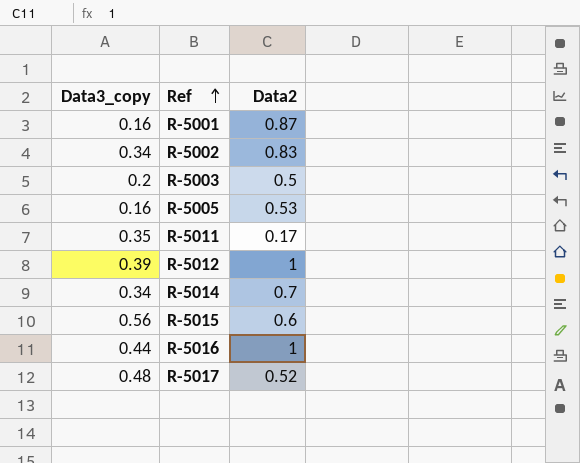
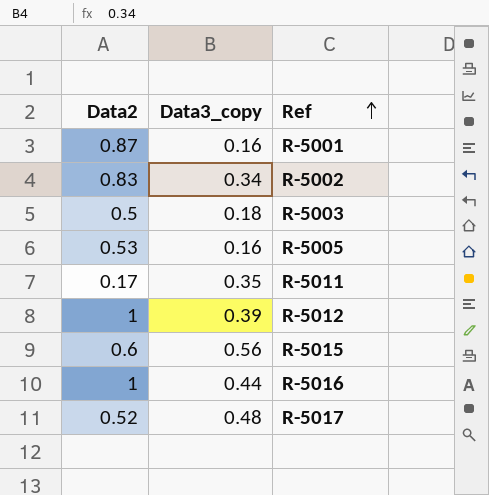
column Data2 | position: 3 -> 1
row R-5014: 0.34 | 0.7 -> none
R-5003 | Data3_copy: 0.2 -> 0.18

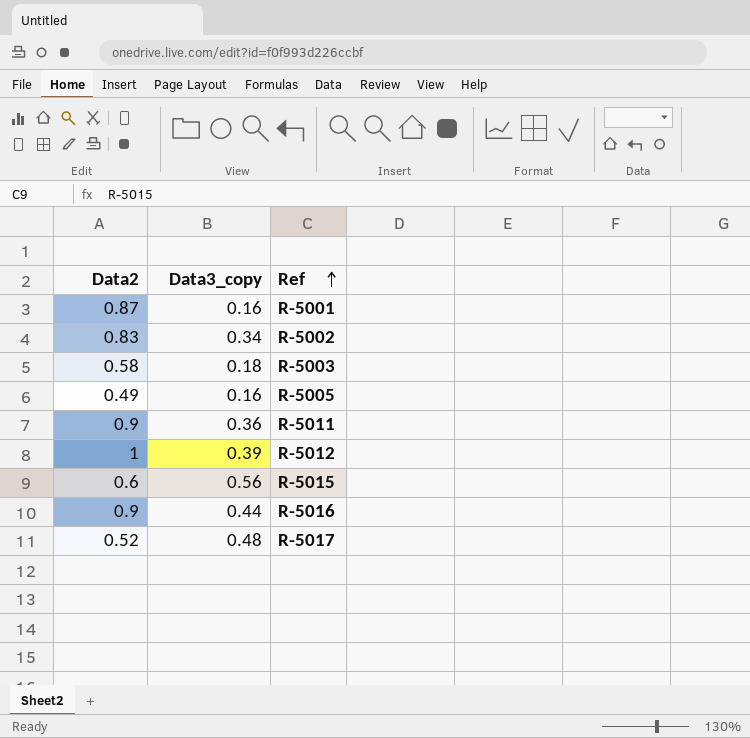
R-5003 | Data2: 0.5 -> 0.58
R-5005 | Data2: 0.53 -> 0.49
R-5011 | Data2: 0.17 -> 0.9
R-5011 | Data3_copy: 0.35 -> 0.36
R-5016 | Data2: 1 -> 0.9

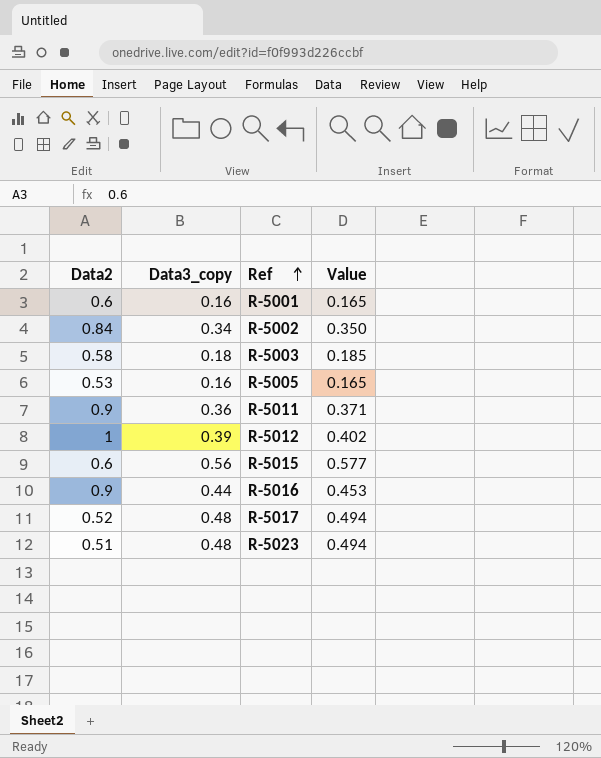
column Value | formula: none -> [Data3_copy] * 1.03
R-5001 | Data2: 0.87 -> 0.6
R-5002 | Data2: 0.83 -> 0.84
R-5005 | Data2: 0.49 -> 0.53
row R-5023: none -> 0.51 | 0.48 | 0.494

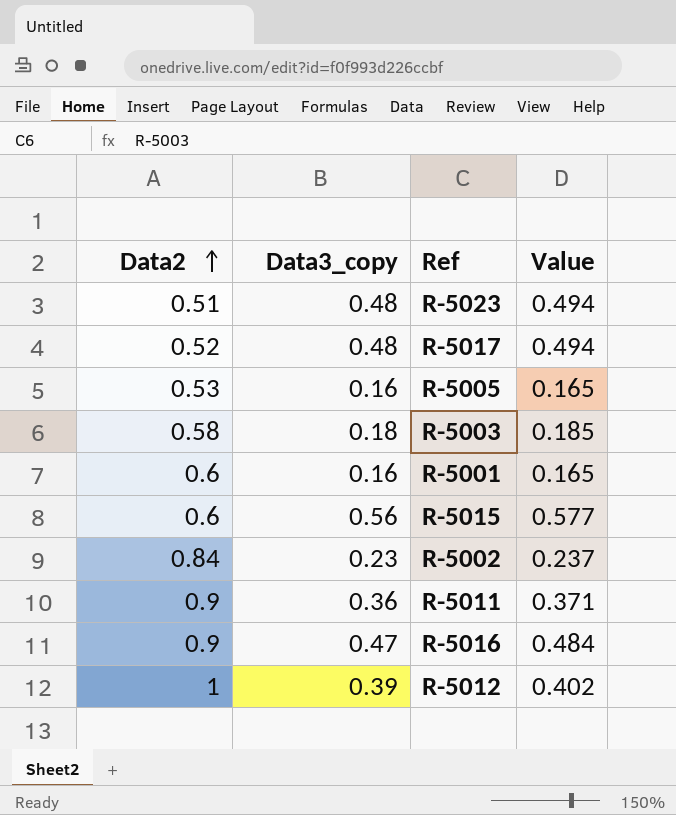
row order: Ref ascending -> Data2 ascending
R-5002 | Data3_copy: 0.34 -> 0.23
R-5002 | Value: 0.350 -> 0.237
R-5016 | Data3_copy: 0.44 -> 0.47
R-5016 | Value: 0.453 -> 0.484

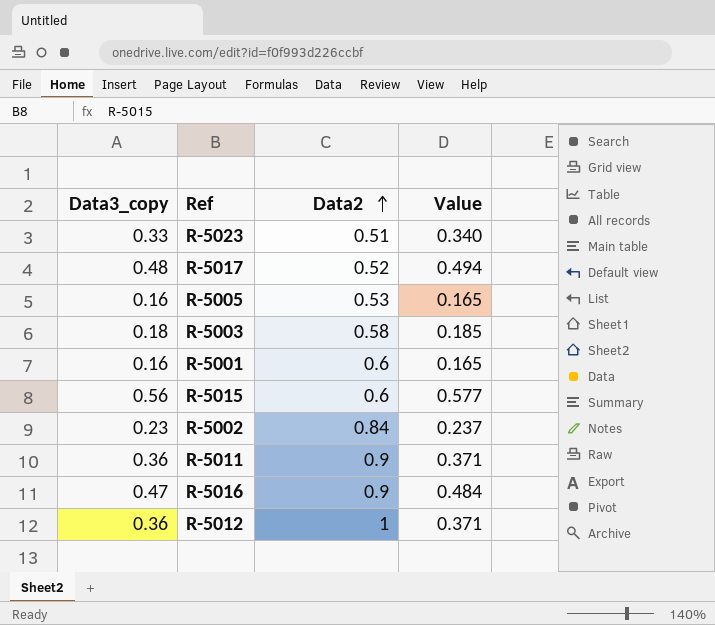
column Data2 | position: 1 -> 3
R-5023 | Data3_copy: 0.48 -> 0.33
R-5023 | Value: 0.494 -> 0.340
R-5012 | Data3_copy: 0.39 -> 0.36
R-5012 | Value: 0.402 -> 0.371

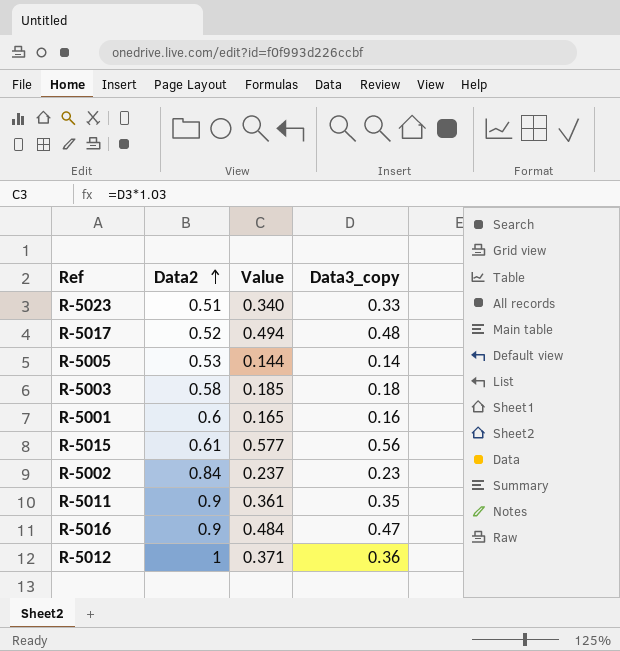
column Data3_copy | position: 1 -> 4
R-5005 | Value: 0.165 -> 0.144
R-5005 | Data3_copy: 0.16 -> 0.14
R-5015 | Data2: 0.6 -> 0.61
R-5011 | Value: 0.371 -> 0.361
R-5011 | Data3_copy: 0.36 -> 0.35

